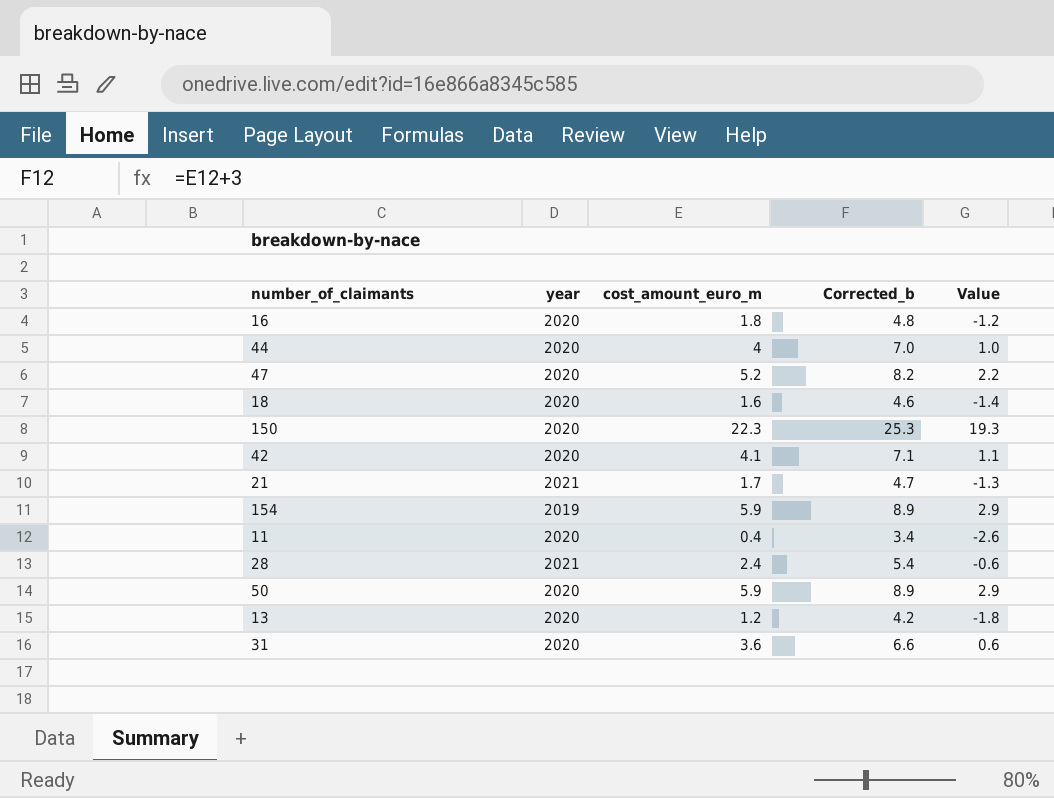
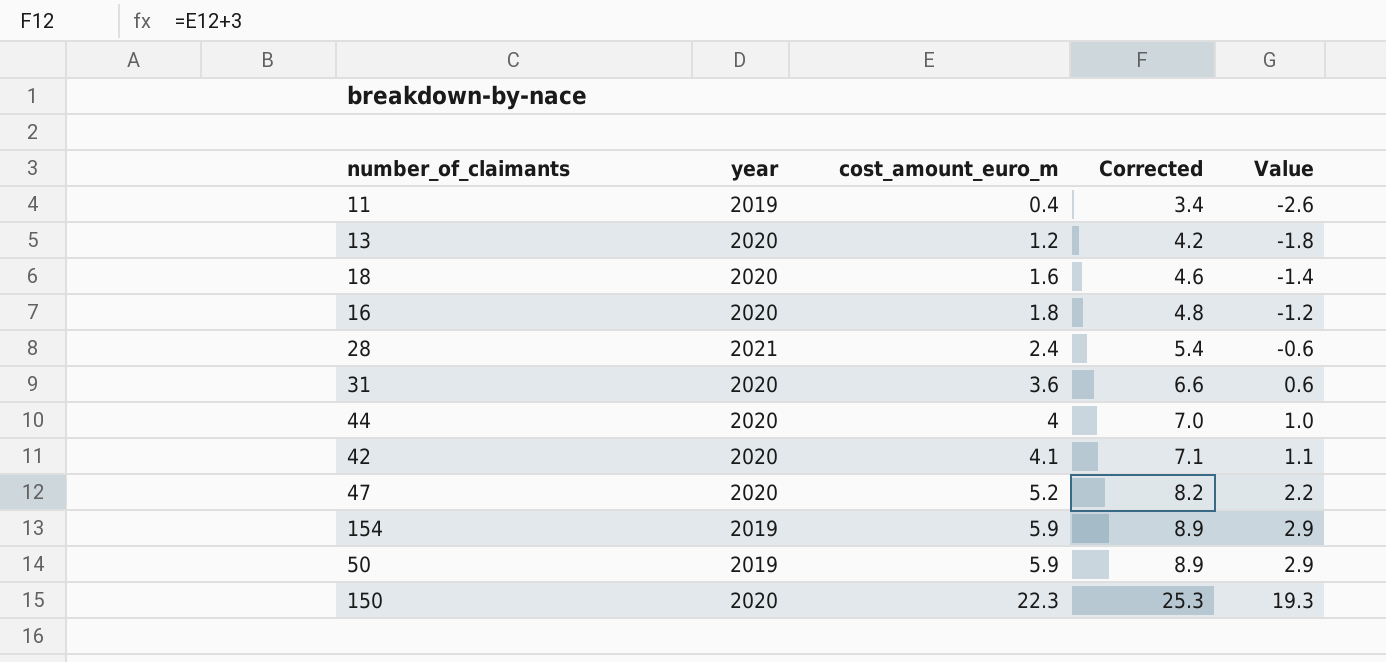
row order: none -> cost_amount_euro_m ascending
column name: Corrected_b -> Corrected
row 21: 2021 | 1.7 | 4.7 | -1.3 -> none
11 | year: 2020 -> 2019
50 | year: 2020 -> 2019

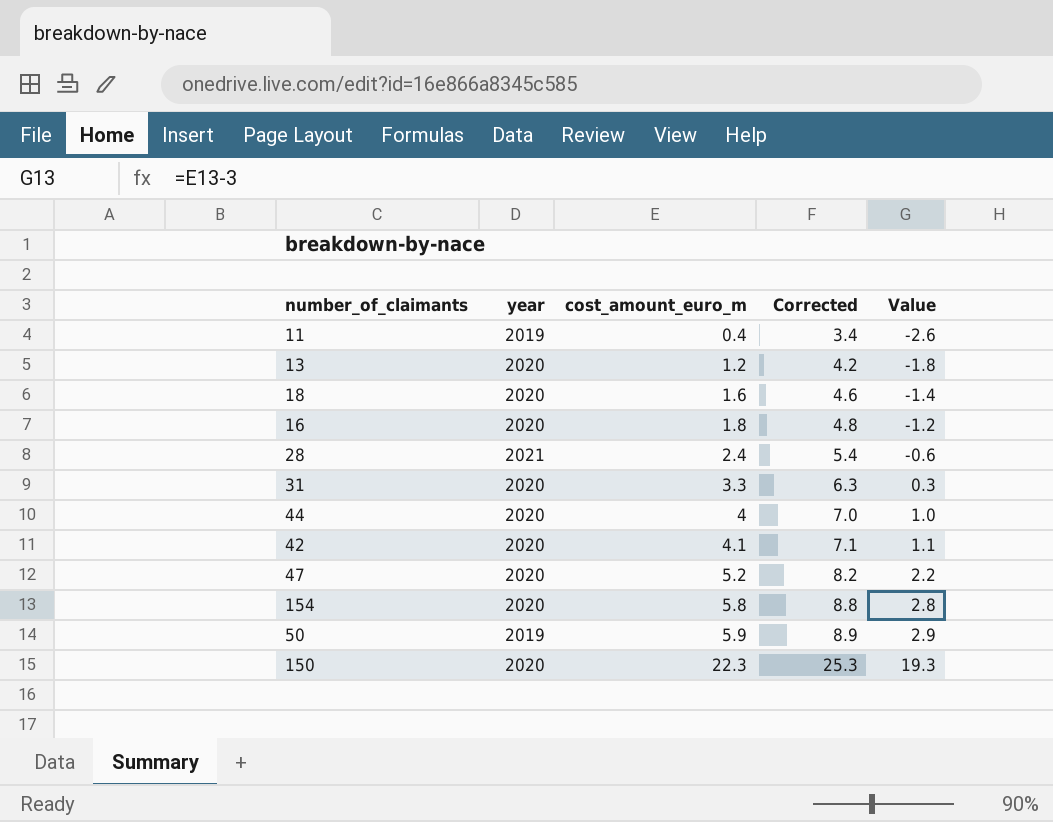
31 | cost_amount_euro_m: 3.6 -> 3.3
31 | Corrected: 6.6 -> 6.3
31 | Value: 0.6 -> 0.3
154 | year: 2019 -> 2020
154 | cost_amount_euro_m: 5.9 -> 5.8
154 | Corrected: 8.9 -> 8.8
154 | Value: 2.9 -> 2.8

